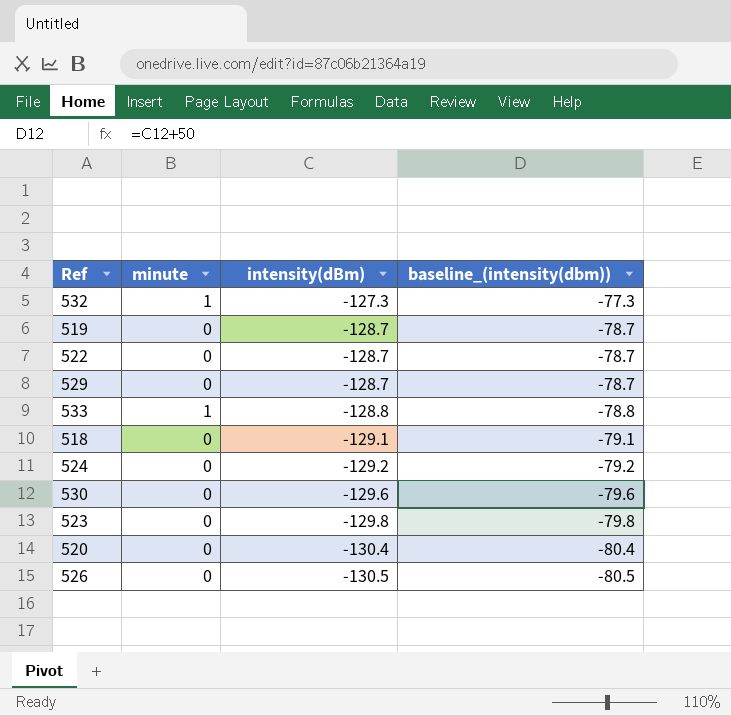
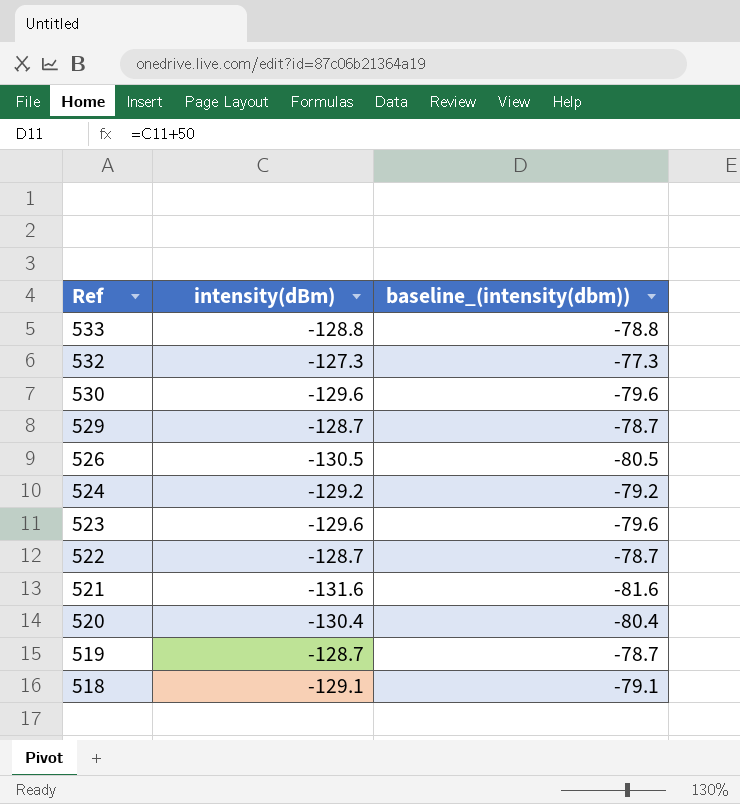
row order: intensity(dBm) descending -> Ref descending
column minute | position: 2 -> none
523 | intensity(dBm): -129.8 -> -129.6
523 | baseline_(intensity(dbm)): -79.8 -> -79.6
row 521: none -> -131.6 | -81.6

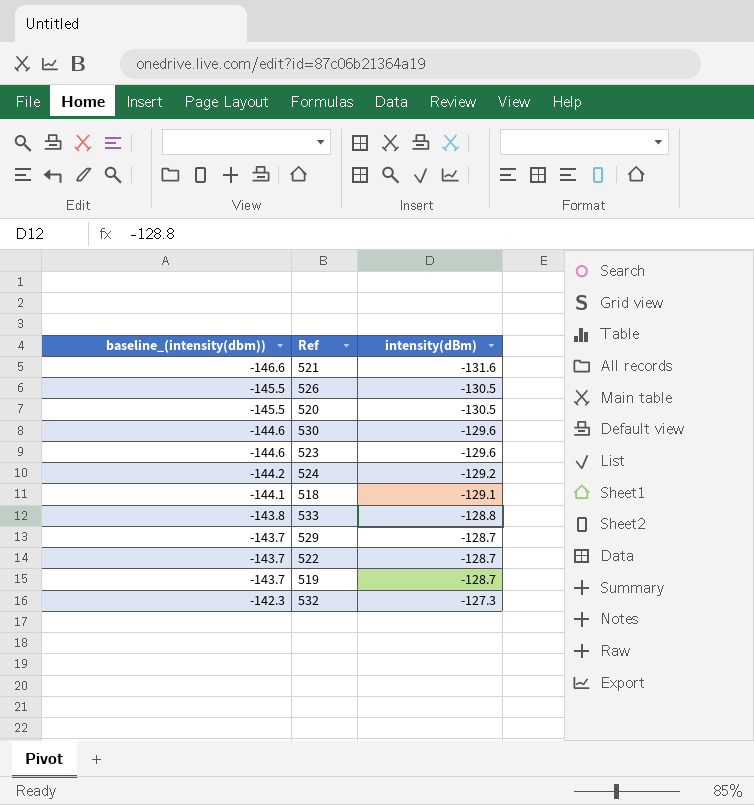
row order: Ref descending -> baseline_(intensity(dbm)) ascending
column baseline_(intensity(dbm)) | formula: [intensity(dBm)] + 50 -> [intensity(dBm)] - 15
column baseline_(intensity(dbm)) | position: 3 -> 1
520 | intensity(dBm): -130.4 -> -130.5

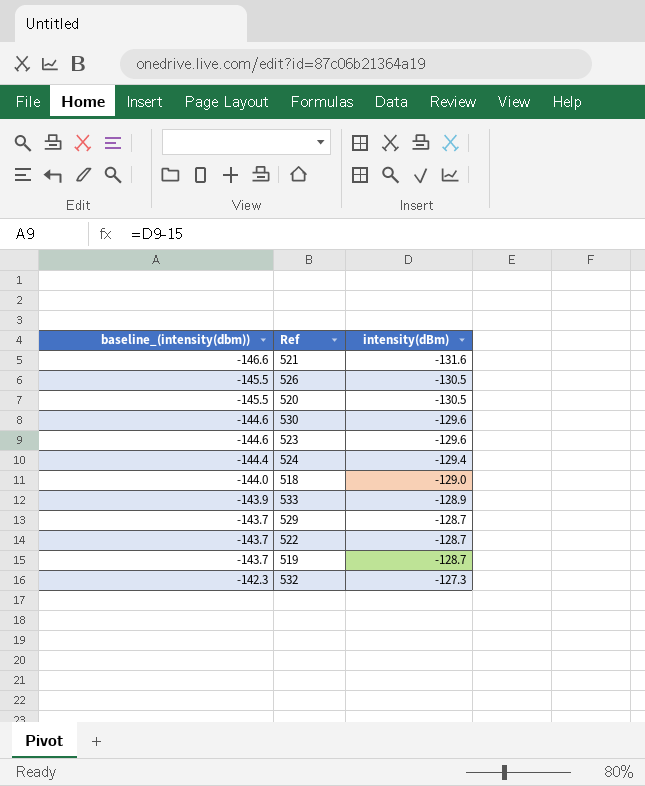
524 | baseline_(intensity(dbm)): -144.2 -> -144.4
524 | intensity(dBm): -129.2 -> -129.4
518 | baseline_(intensity(dbm)): -144.1 -> -144.0
518 | intensity(dBm): -129.1 -> -129.0
533 | baseline_(intensity(dbm)): -143.8 -> -143.9
533 | intensity(dBm): -128.8 -> -128.9

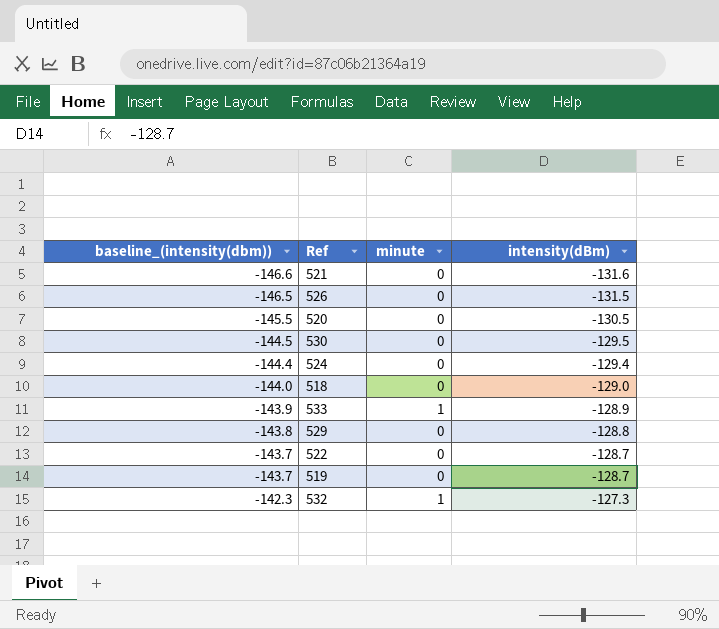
column minute | position: none -> 3
row 523: -144.6 | -129.6 -> none
526 | baseline_(intensity(dbm)): -145.5 -> -146.5
526 | intensity(dBm): -130.5 -> -131.5
530 | baseline_(intensity(dbm)): -144.6 -> -144.5
530 | intensity(dBm): -129.6 -> -129.5
529 | baseline_(intensity(dbm)): -143.7 -> -143.8
529 | intensity(dBm): -128.7 -> -128.8

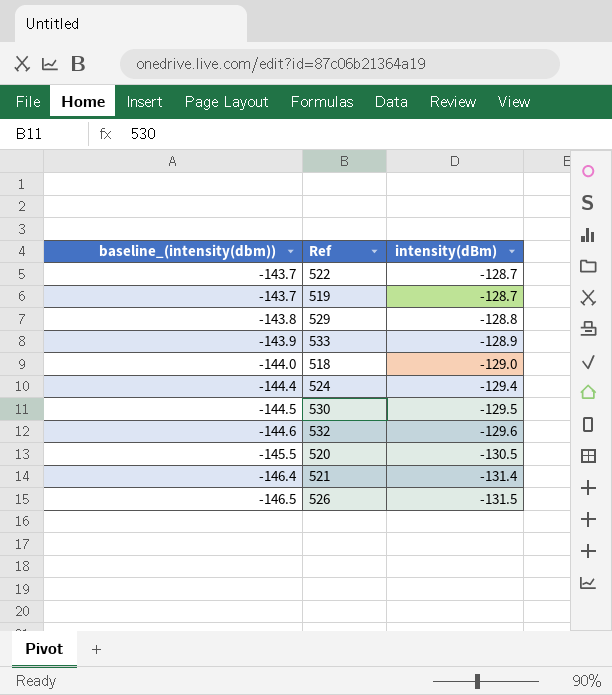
row order: baseline_(intensity(dbm)) ascending -> baseline_(intensity(dbm)) descending
column minute | position: 3 -> none
532 | baseline_(intensity(dbm)): -142.3 -> -144.6
532 | intensity(dBm): -127.3 -> -129.6
521 | baseline_(intensity(dbm)): -146.6 -> -146.4
521 | intensity(dBm): -131.6 -> -131.4

